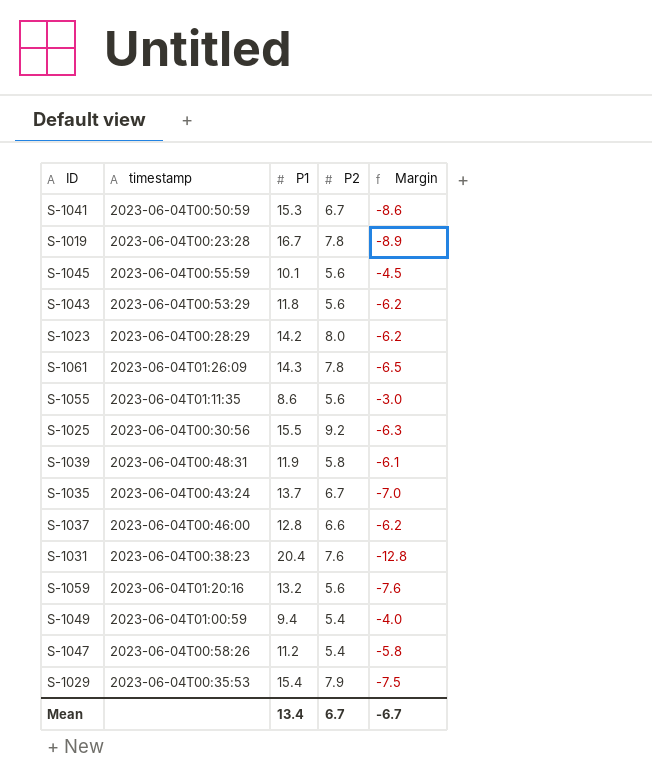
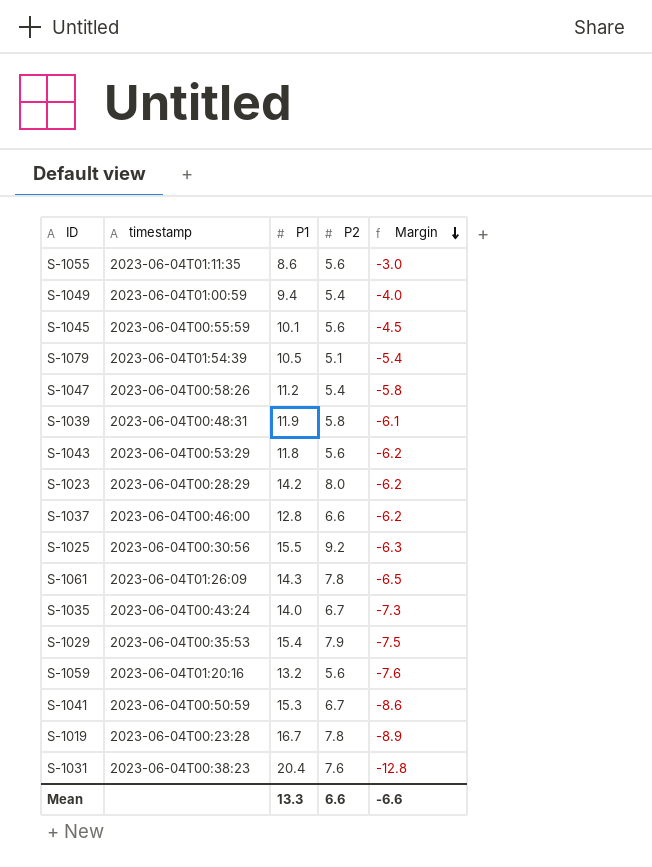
row order: none -> Margin descending
row S-1079: none -> 2023-06-04T01:54:39 | 10.5 | 5.1 | -5.4
S-1035 | P1: 13.7 -> 14.0
S-1035 | Margin: -7.0 -> -7.3
Mean | P1: 13.4 -> 13.3
Mean | P2: 6.7 -> 6.6
Mean | Margin: -6.7 -> -6.6

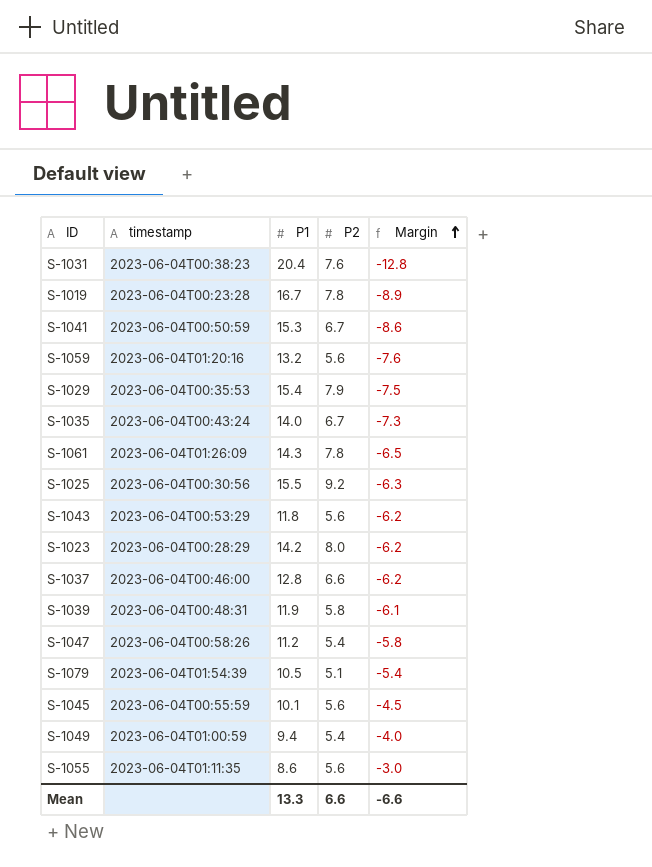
row order: Margin descending -> Margin ascending

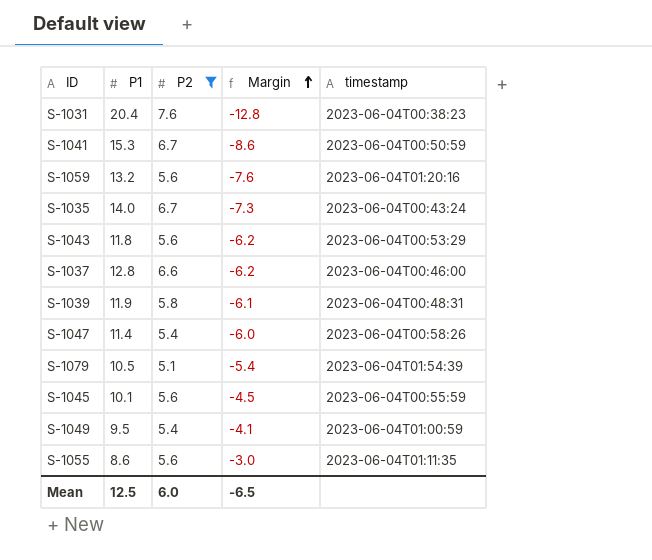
filter: none -> P2 <= 7.6
column timestamp | position: 2 -> 5
S-1047 | P1: 11.2 -> 11.4
S-1047 | Margin: -5.8 -> -6.0
S-1049 | P1: 9.4 -> 9.5
S-1049 | Margin: -4.0 -> -4.1
Mean | P1: 13.3 -> 12.5
Mean | P2: 6.6 -> 6.0
Mean | Margin: -6.6 -> -6.5

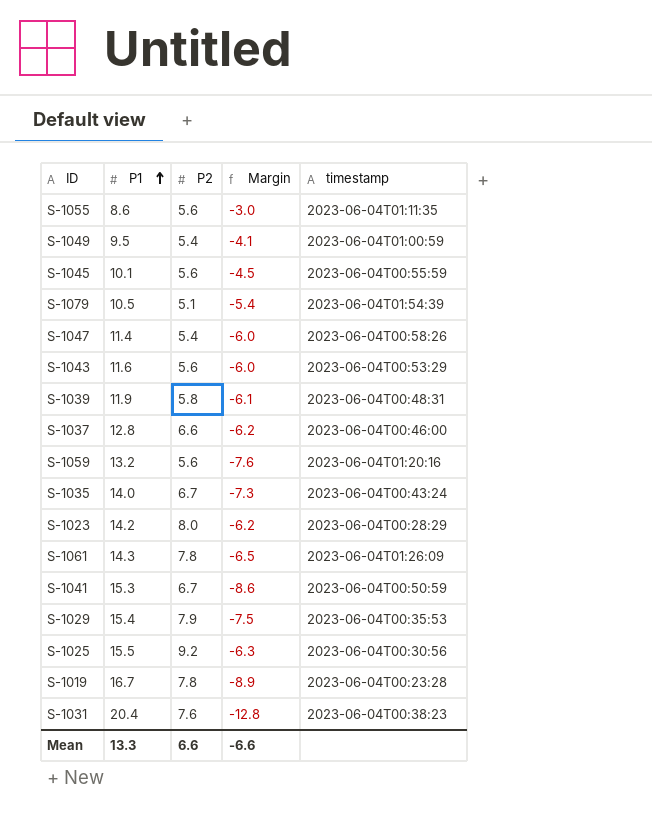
filter: P2 <= 7.6 -> none
row order: Margin ascending -> P1 ascending
S-1043 | P1: 11.8 -> 11.6
S-1043 | Margin: -6.2 -> -6.0
Mean | P1: 12.5 -> 13.3
Mean | P2: 6.0 -> 6.6
Mean | Margin: -6.5 -> -6.6

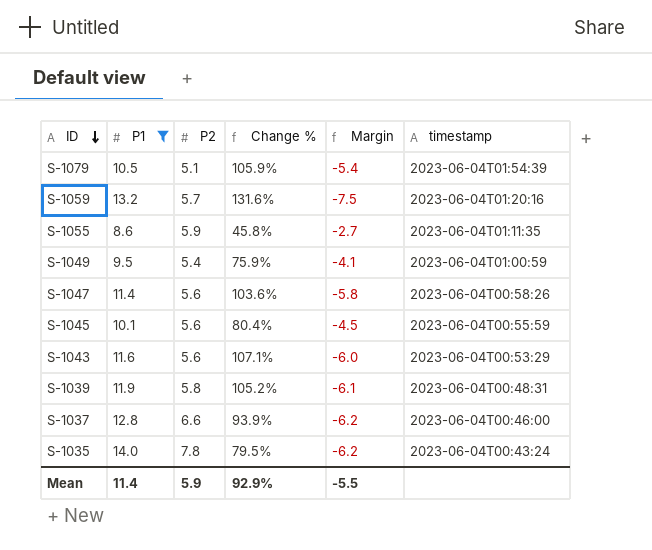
filter: none -> P1 <= 14.0
row order: P1 ascending -> ID descending
column Change % | formula: none -> ([P1] - [P2]) / [P2]
S-1059 | P2: 5.6 -> 5.7
S-1059 | Margin: -7.6 -> -7.5
S-1055 | P2: 5.6 -> 5.9
S-1055 | Margin: -3.0 -> -2.7
S-1047 | P2: 5.4 -> 5.6
S-1047 | Margin: -6.0 -> -5.8
S-1035 | P2: 6.7 -> 7.8
S-1035 | Margin: -7.3 -> -6.2
Mean | P1: 13.3 -> 11.4
Mean | P2: 6.6 -> 5.9
Mean | Margin: -6.6 -> -5.5

